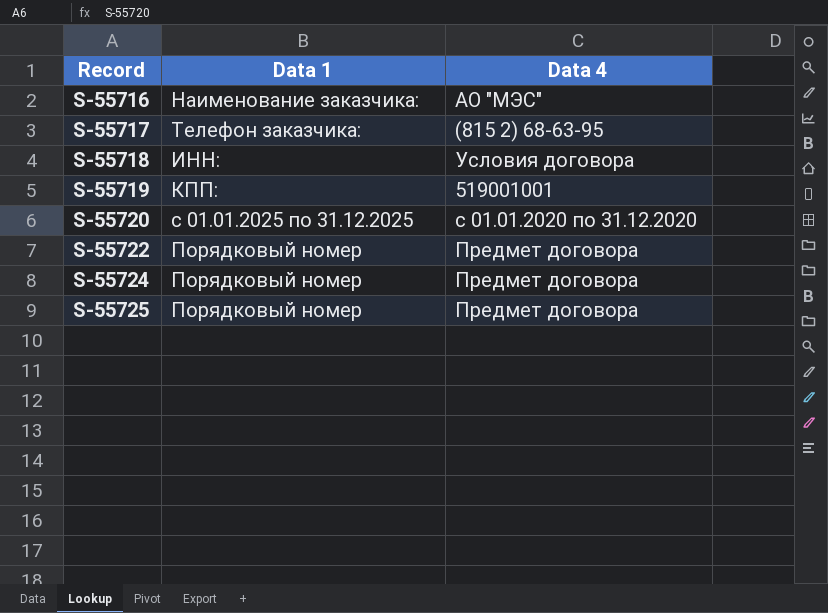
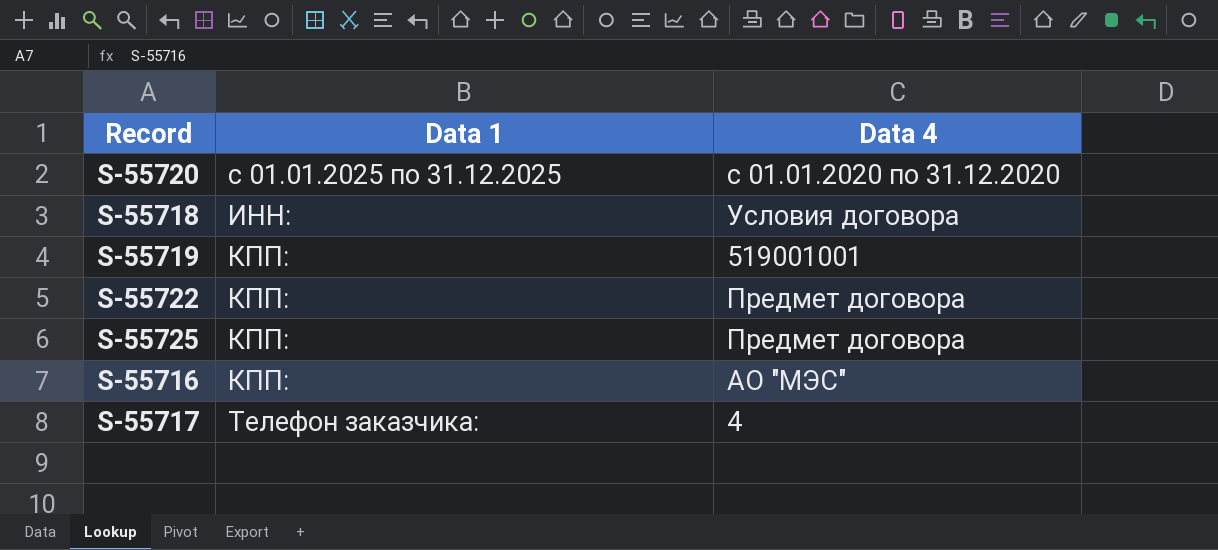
row order: Record ascending -> Data 1 ascending
row S-55724: Порядковый номер | Предмет договора -> none
S-55722 | Data 1: Порядковый номер -> КПП:
S-55725 | Data 1: Порядковый номер -> КПП:
S-55716 | Data 1: Наименование заказчика: -> КПП:
S-55717 | Data 4: (815 2) 68-63-95 -> 4

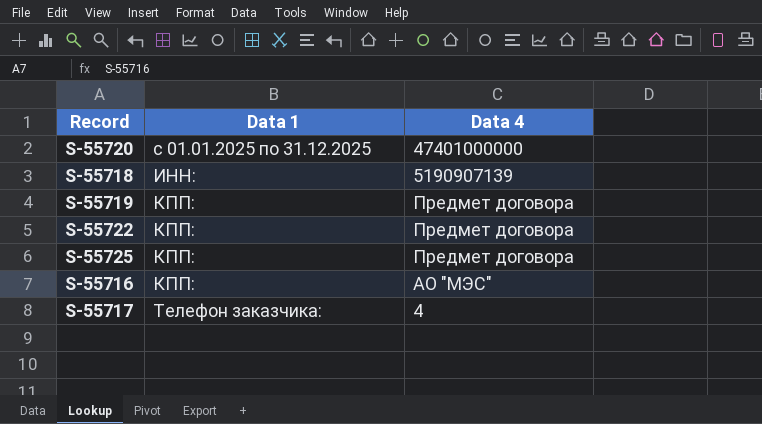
S-55720 | Data 4: c 01.01.2020 по 31.12.2020 -> 47401000000
S-55718 | Data 4: Условия договора -> 5190907139
S-55719 | Data 4: 519001001 -> Предмет договора

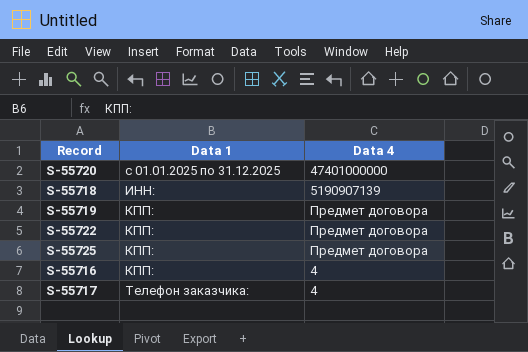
S-55716 | Data 4: АО "МЭС" -> 4

